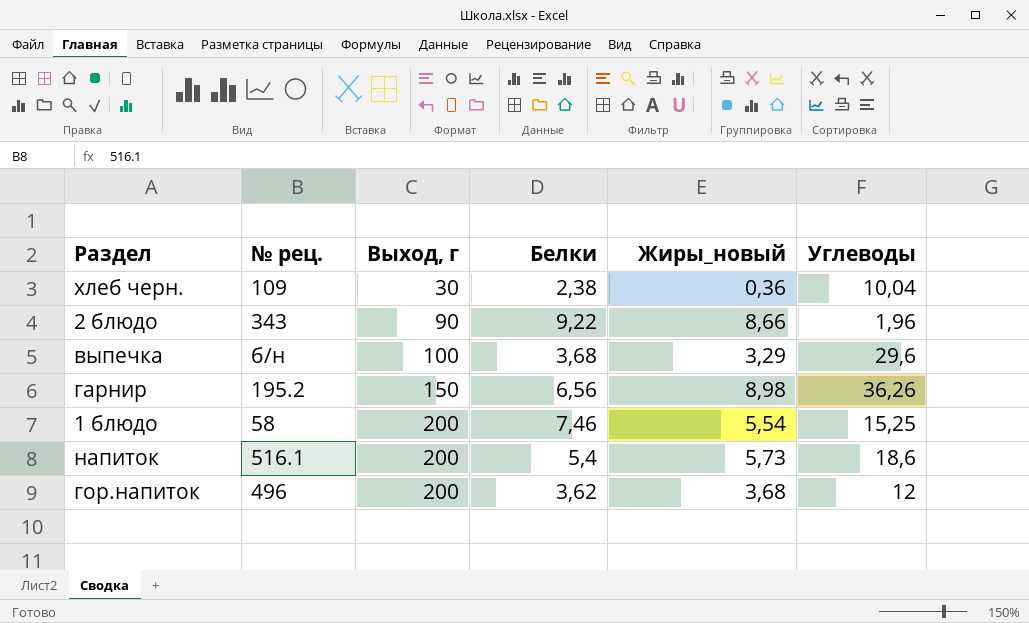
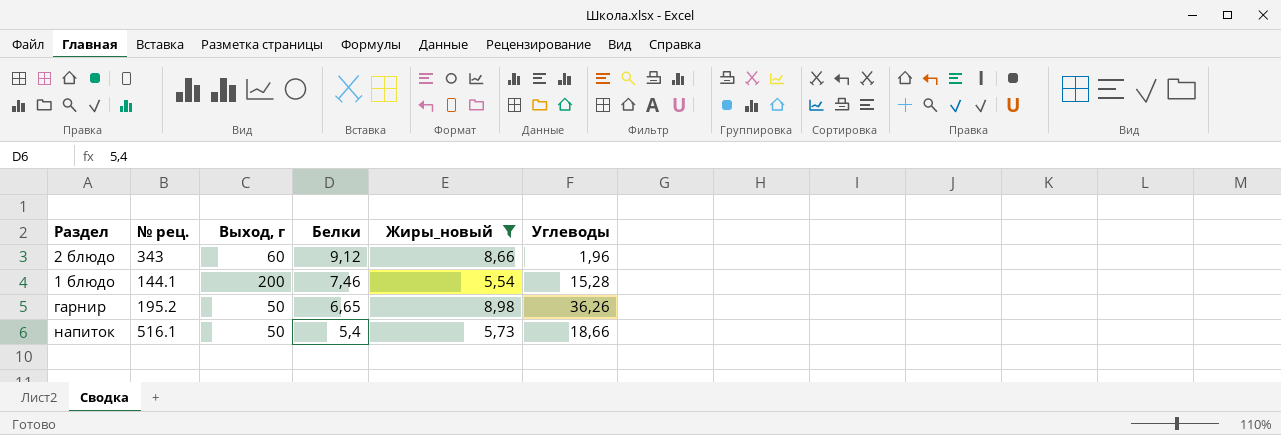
filter: none -> Жиры_новый >= 5,54
row order: Выход, г ascending -> Белки descending
2 блюдо | Выход, г: 90 -> 60
2 блюдо | Белки: 9,22 -> 9,12
1 блюдо | № рец.: 58 -> 144.1
1 блюдо | Углеводы: 15,25 -> 15,28
гарнир | Выход, г: 150 -> 50
гарнир | Белки: 6,56 -> 6,65
напиток | Выход, г: 200 -> 50
напиток | Углеводы: 18,6 -> 18,66

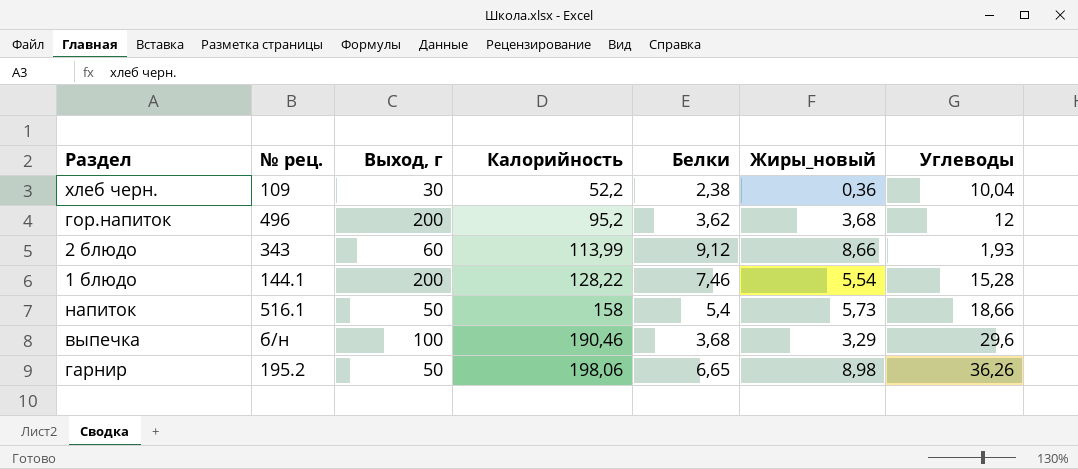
filter: Жиры_новый >= 5,54 -> none
row order: Белки descending -> Калорийность ascending
column Калорийность | position: none -> 4
2 блюдо | Углеводы: 1,96 -> 1,93

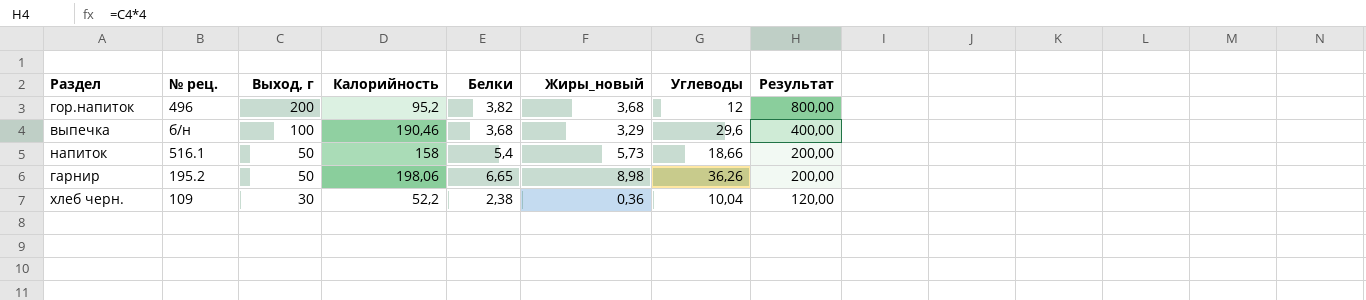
row order: Калорийность ascending -> Выход, г descending
column Результат | formula: none -> [Выход, г] * 4
row 2 блюдо: 343 | 60 | 113,99 | 9,12 | 8,66 | 1,93 -> none
row 1 блюдо: 144.1 | 200 | 128,22 | 7,46 | 5,54 | 15,28 -> none
гор.напиток | Белки: 3,62 -> 3,82

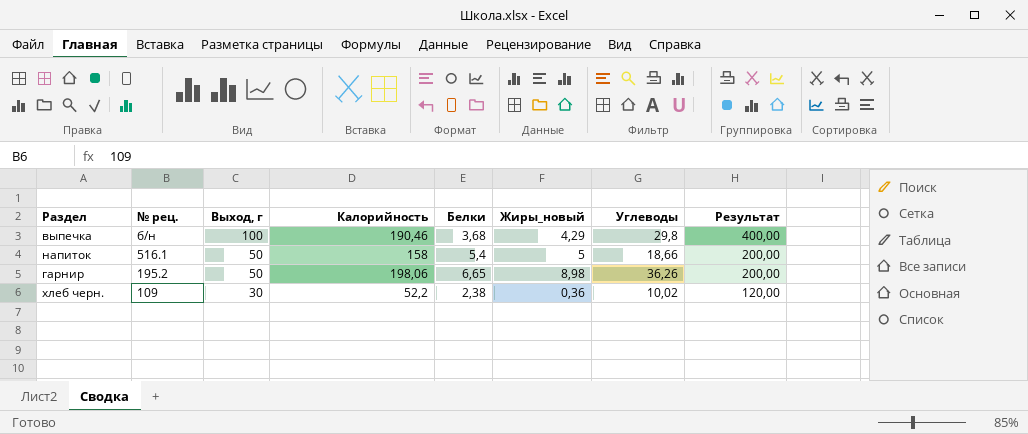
row гор.напиток: 496 | 200 | 95,2 | 3,82 | 3,68 | 12 | 800,00 -> none
выпечка | Жиры_новый: 3,29 -> 4,29
выпечка | Углеводы: 29,6 -> 29,8
напиток | Жиры_новый: 5,73 -> 5
хлеб черн. | Углеводы: 10,04 -> 10,02

